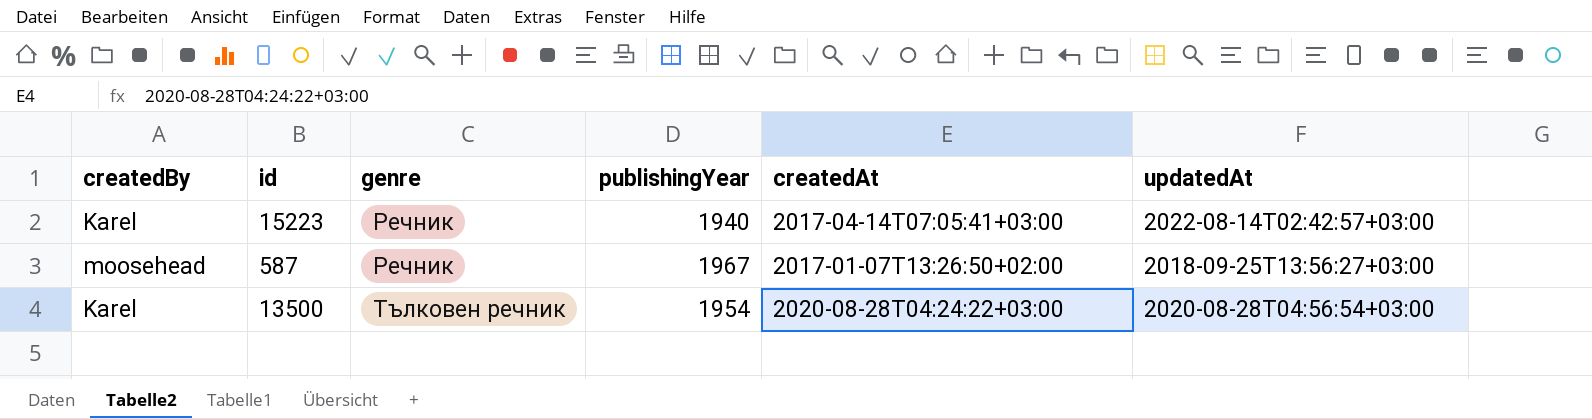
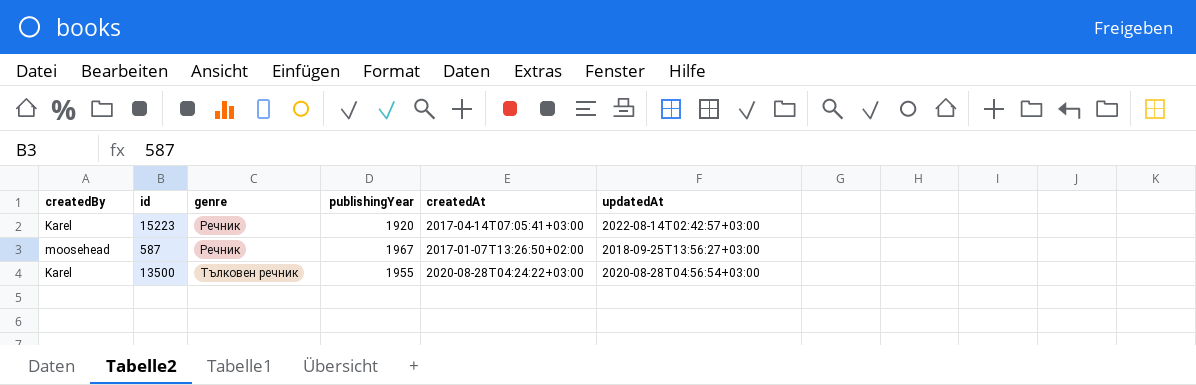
15223 | publishingYear: 1940 -> 1920
13500 | publishingYear: 1954 -> 1955

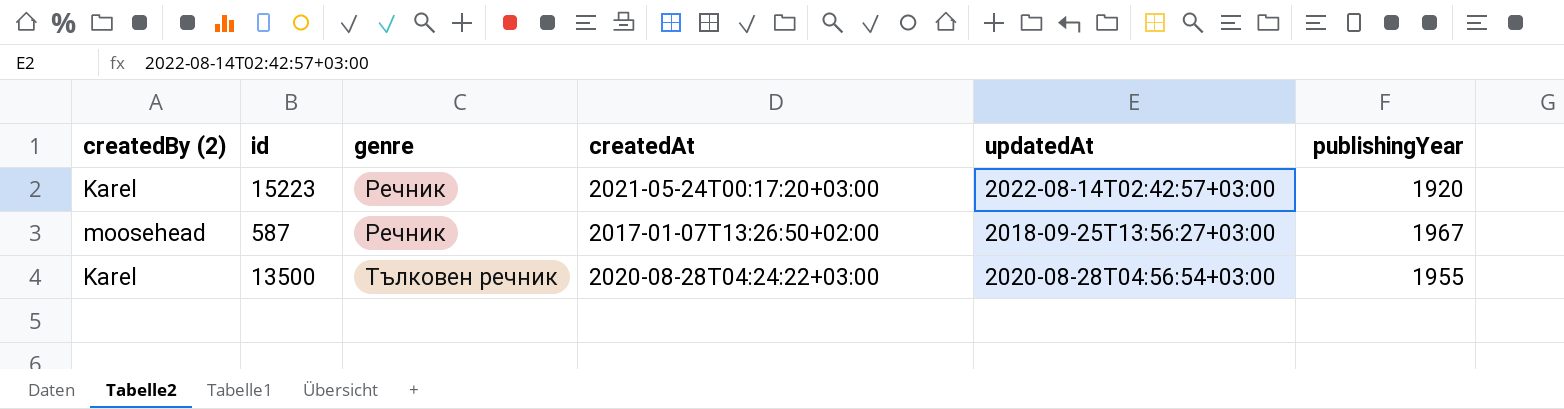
column name: createdBy -> createdBy (2)
column publishingYear | position: 4 -> 6
15223 | createdAt: 2017-04-14T07:05:41+03:00 -> 2021-05-24T00:17:20+03:00

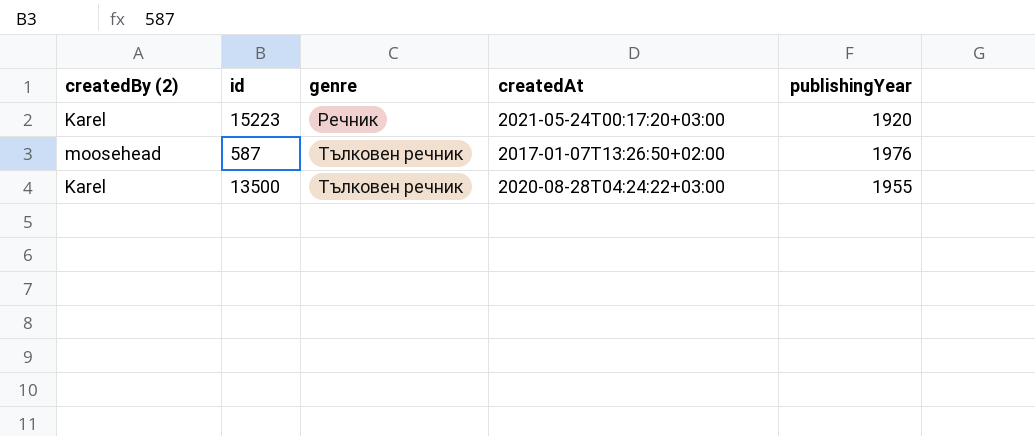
column updatedAt | position: 5 -> none
587 | genre: Речник -> Тълковен речник
587 | publishingYear: 1967 -> 1976

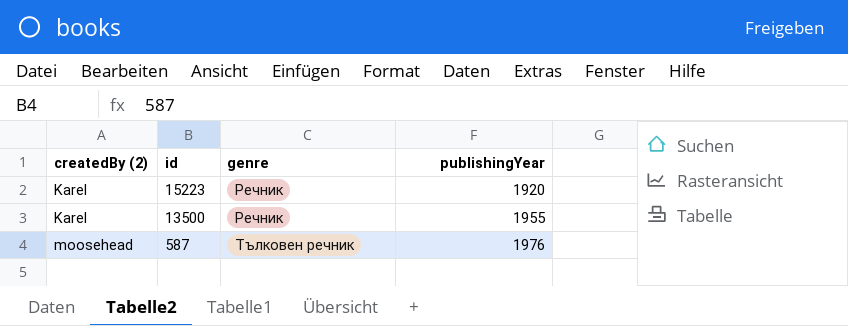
row order: genre ascending -> createdBy (2) ascending
column createdAt | position: 4 -> none
13500 | genre: Тълковен речник -> Речник

